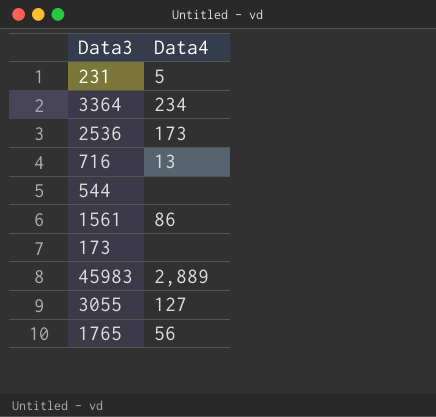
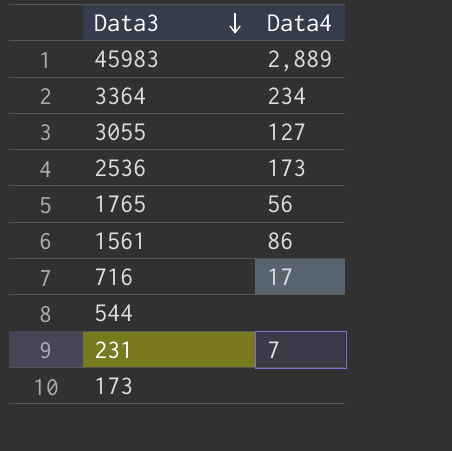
row order: none -> Data3 descending
716 | Data4: 13 -> 17
231 | Data4: 5 -> 7

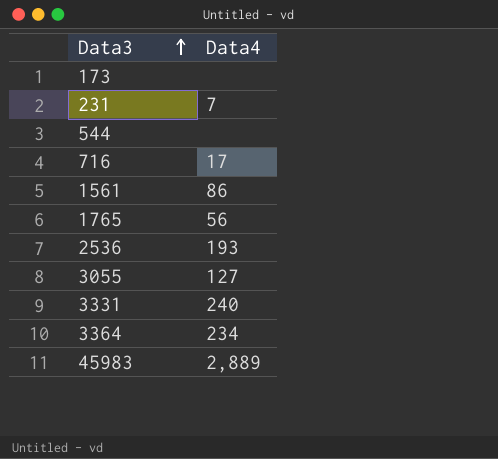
row order: Data3 descending -> Data3 ascending
2536 | Data4: 173 -> 193
row 3331: none -> 240

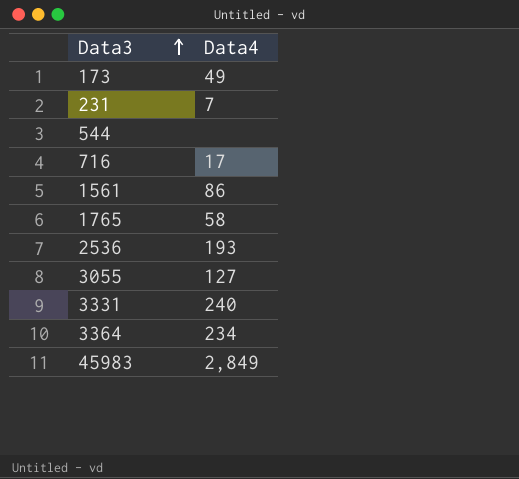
173 | Data4: none -> 49
1765 | Data4: 56 -> 58
45983 | Data4: 2,889 -> 2,849

